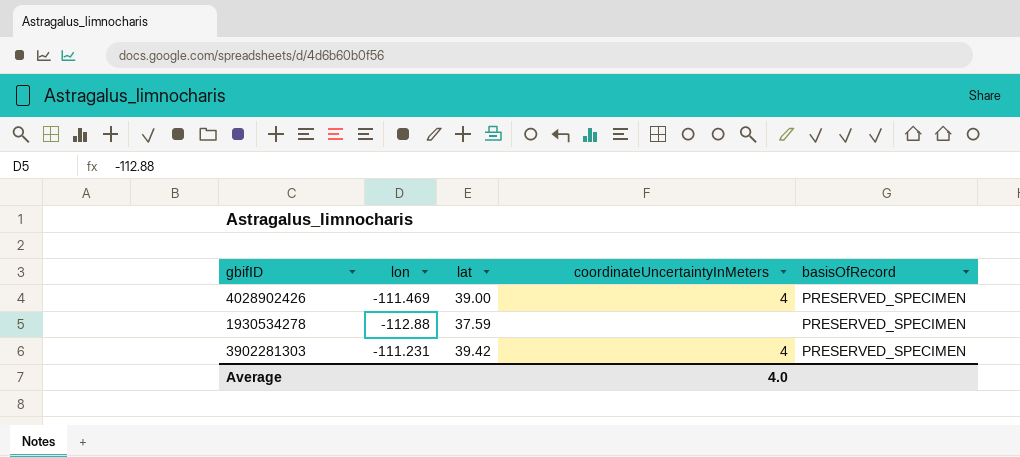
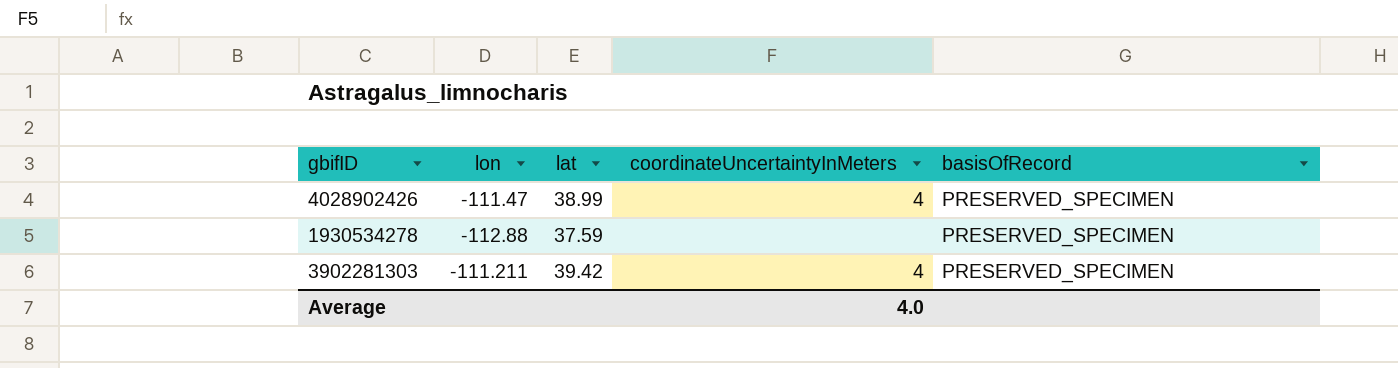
4028902426 | lon: -111.469 -> -111.47
4028902426 | lat: 39.00 -> 38.99
3902281303 | lon: -111.231 -> -111.211

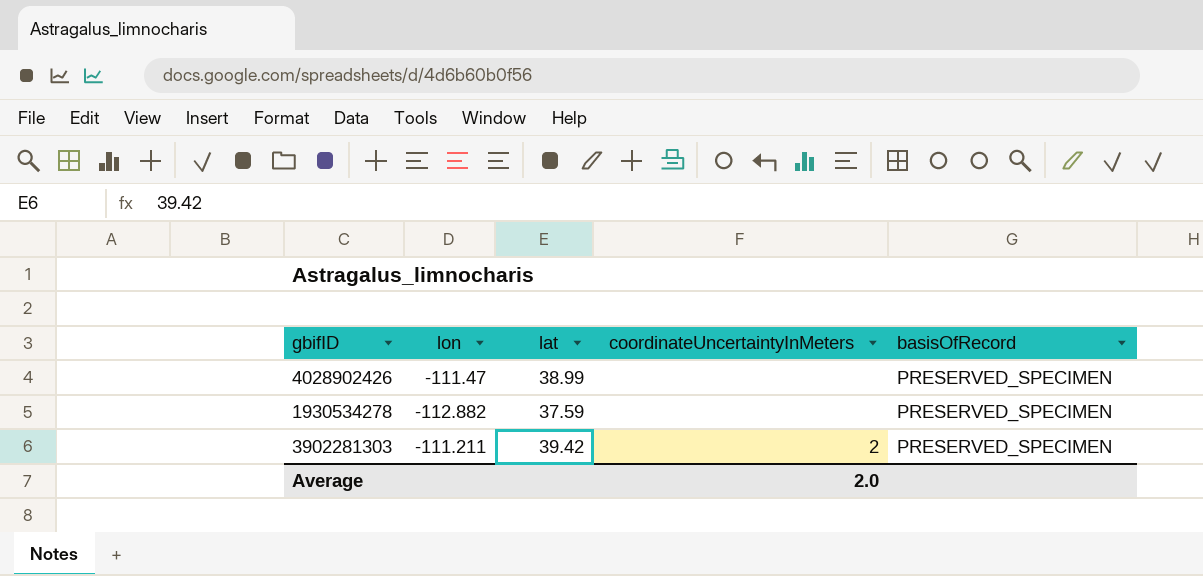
4028902426 | coordinateUncertaintyInMeters: 4 -> none
1930534278 | lon: -112.88 -> -112.882
3902281303 | coordinateUncertaintyInMeters: 4 -> 2
Average | coordinateUncertaintyInMeters: 4.0 -> 2.0

